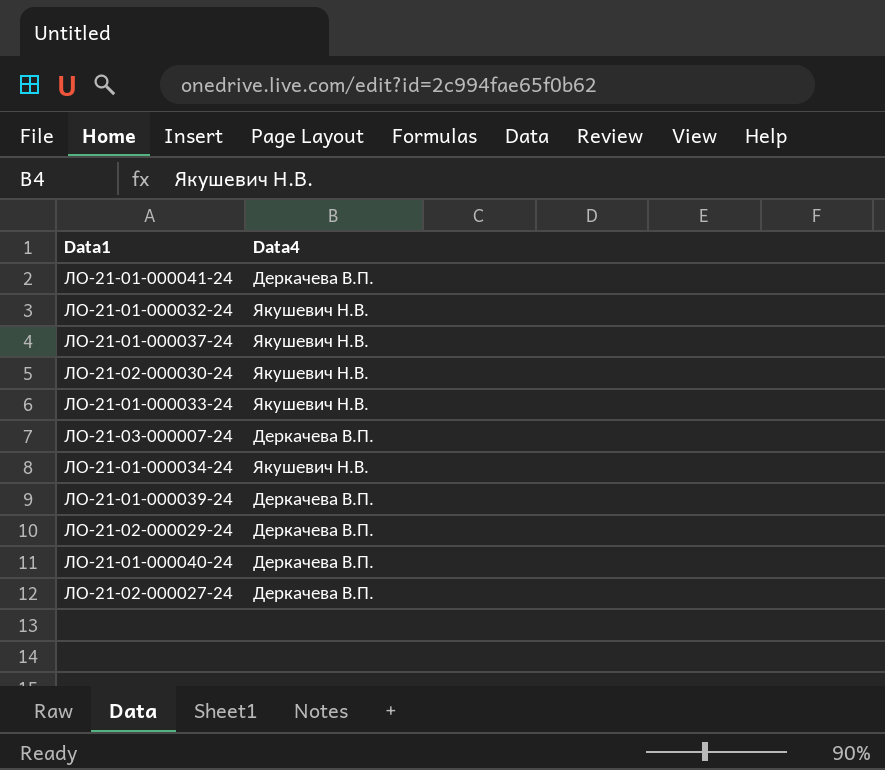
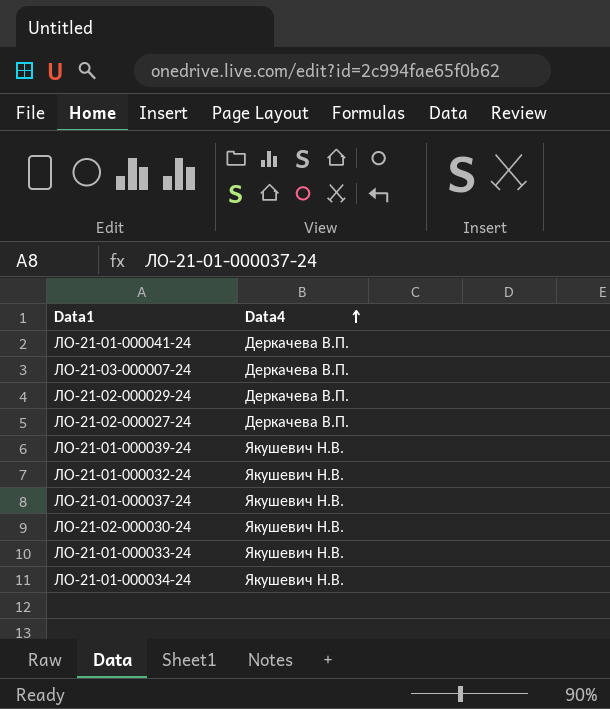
row order: none -> Data4 ascending
row ЛО-21-01-000040-24: Деркачева В.П. -> none
ЛО-21-01-000039-24 | Data4: Деркачева В.П. -> Якушевич Н.В.

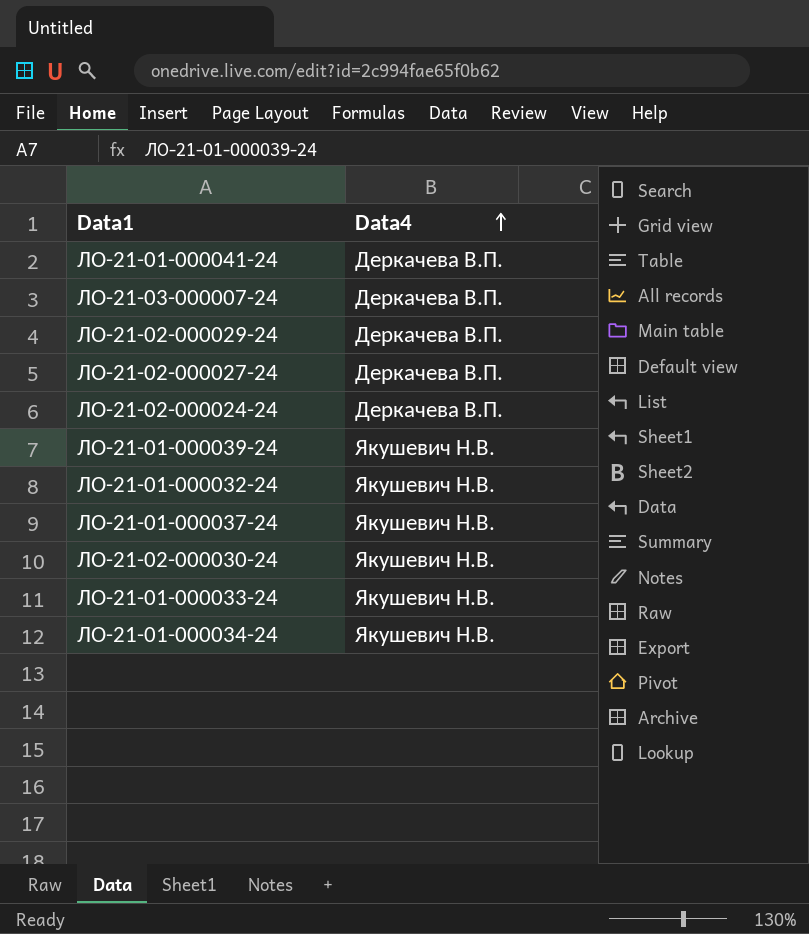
row ЛО-21-02-000024-24: none -> Деркачева В.П.

